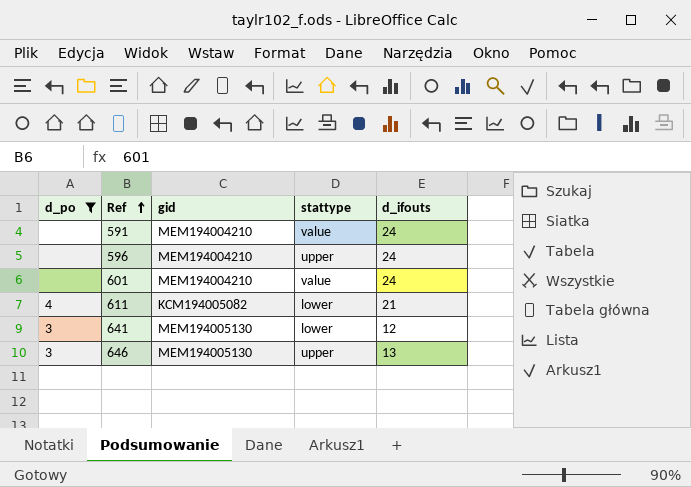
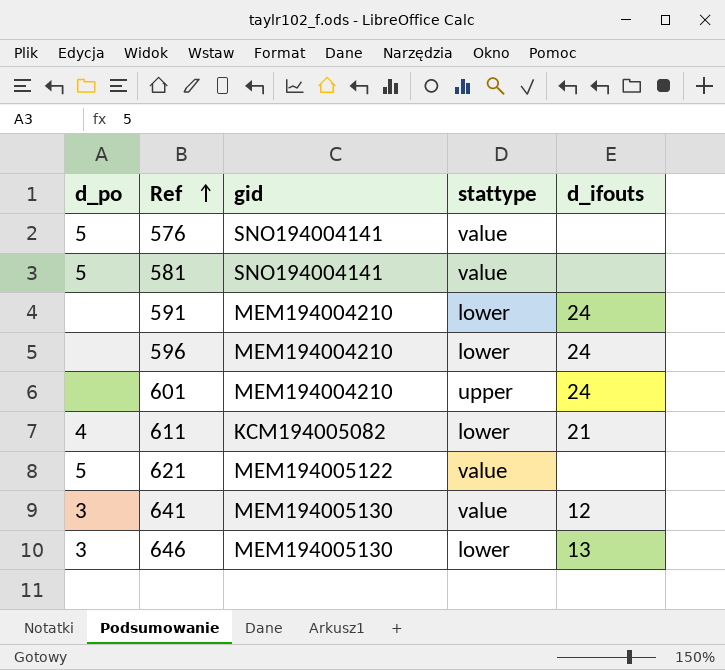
filter: d_po != 5 -> none
591 | stattype: value -> lower
596 | stattype: upper -> lower
601 | stattype: value -> upper
641 | stattype: lower -> value
646 | stattype: upper -> lower

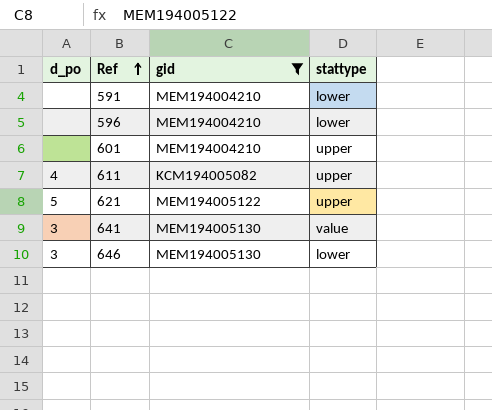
filter: none -> gid != SNO194004141
column d_ifouts | position: 5 -> none
611 | stattype: lower -> upper
621 | stattype: value -> upper

